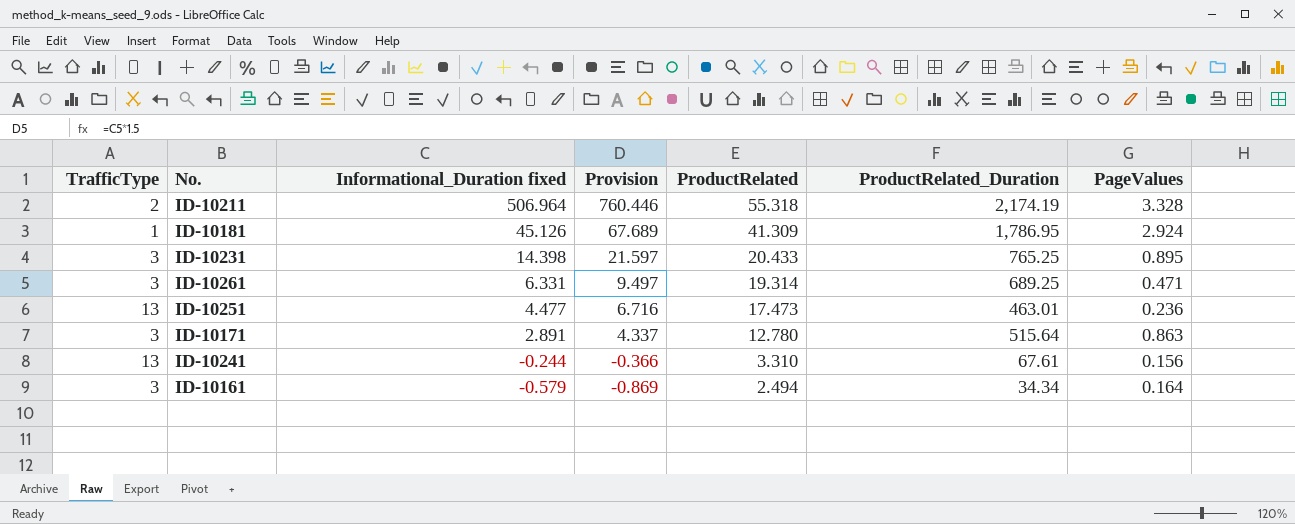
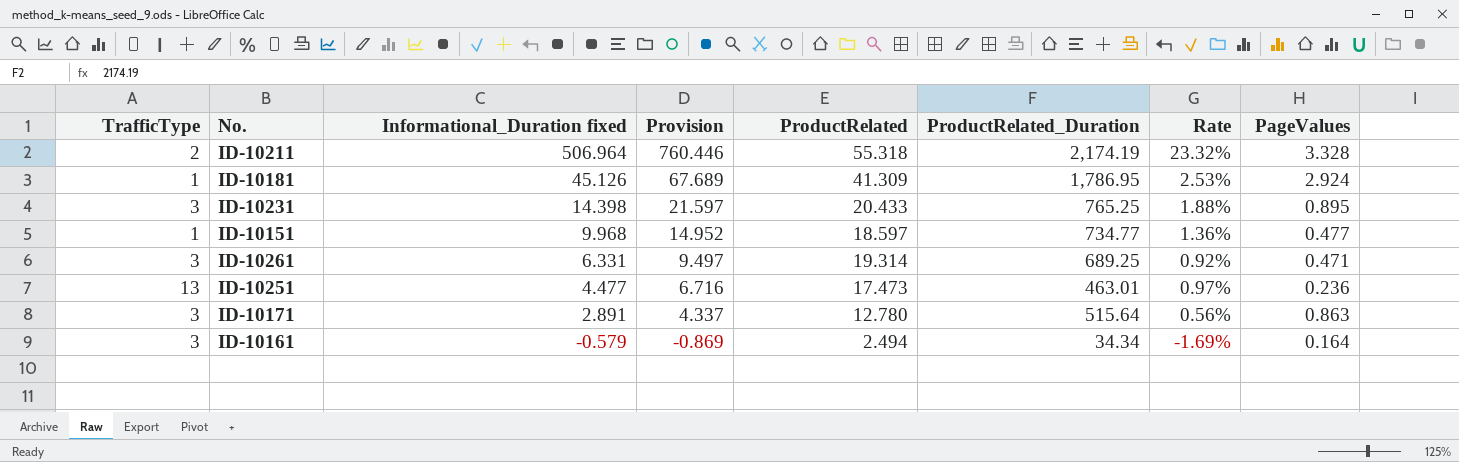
column Rate | formula: none -> [Informational_Duration fixed] / [ProductRelated_Duration]
row ID-10241: 13 | -0.244 | -0.366 | 3.310 | 67.61 | 0.156 -> none
row ID-10151: none -> 1 | 9.968 | 14.952 | 18.597 | 734.77 | 1.36% | 0.477

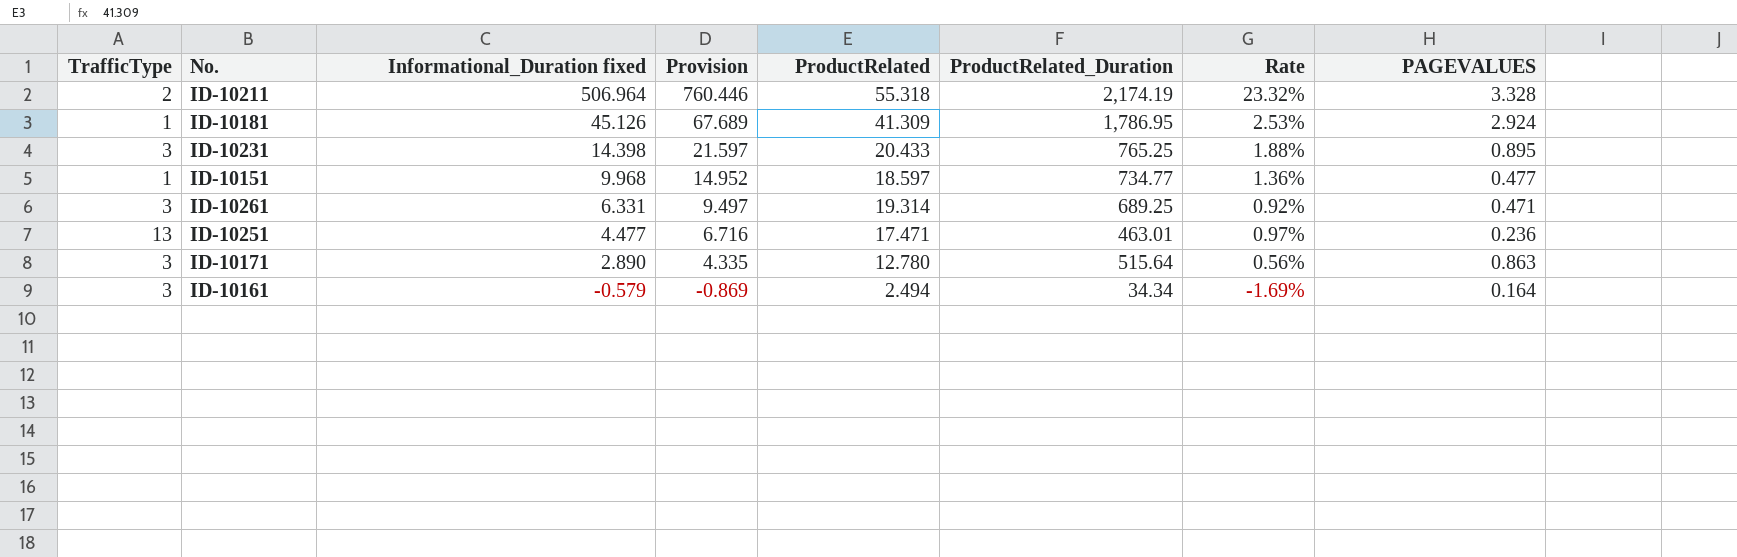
column name: PageValues -> PAGEVALUES
ID-10251 | ProductRelated: 17.473 -> 17.471
ID-10171 | Informational_Duration fixed: 2.891 -> 2.890
ID-10171 | Provision: 4.337 -> 4.335

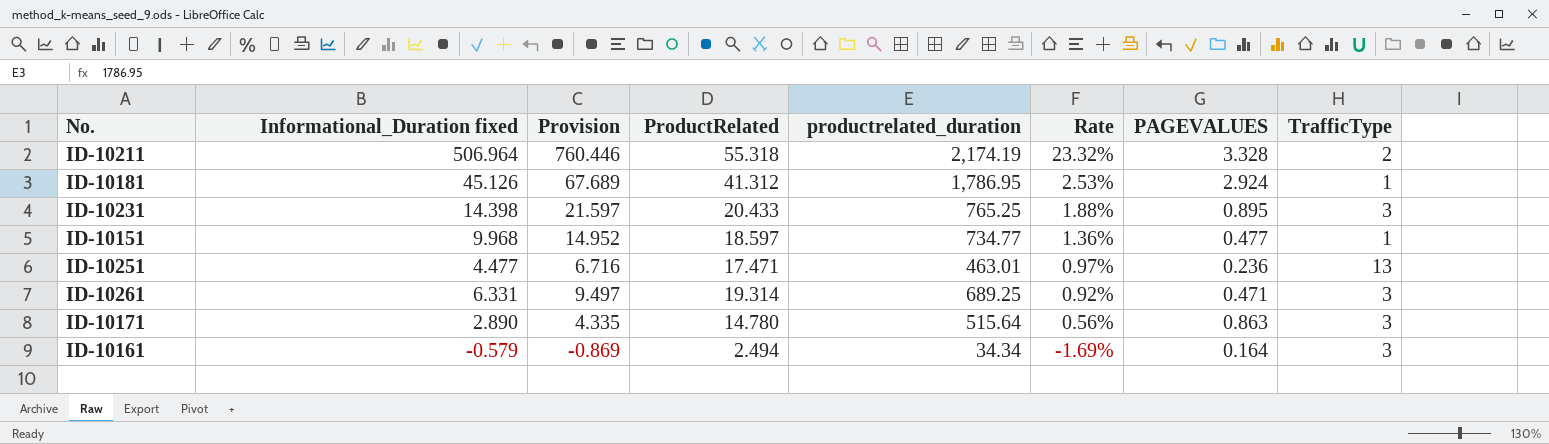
row order: Informational_Duration fixed descending -> Rate descending
column name: ProductRelated_Duration -> productrelated_duration
column TrafficType | position: 1 -> 8
ID-10181 | ProductRelated: 41.309 -> 41.312
ID-10171 | ProductRelated: 12.780 -> 14.780

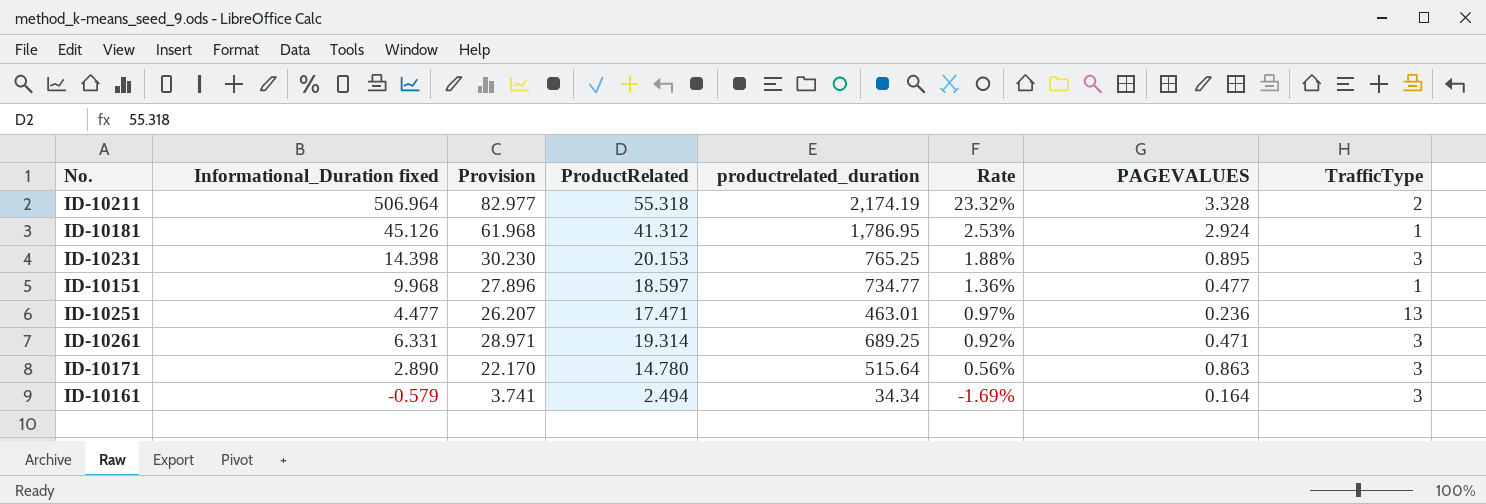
column Provision | formula: [Informational_Duration fixed] * 1.5 -> [ProductRelated] * 1.5
ID-10231 | ProductRelated: 20.433 -> 20.153

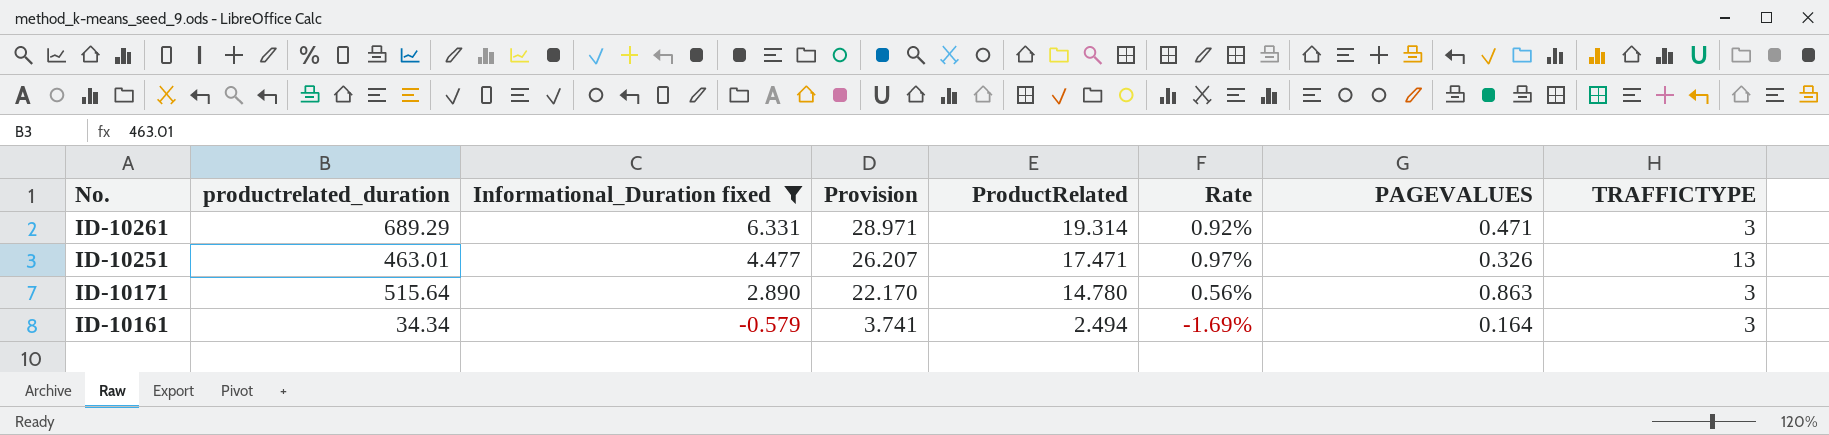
filter: none -> Informational_Duration fixed <= 6.331
row order: Rate descending -> No. descending
column productrelated_duration | position: 5 -> 2
column name: TrafficType -> TRAFFICTYPE
ID-10261 | productrelated_duration: 689.25 -> 689.29
ID-10251 | PAGEVALUES: 0.236 -> 0.326

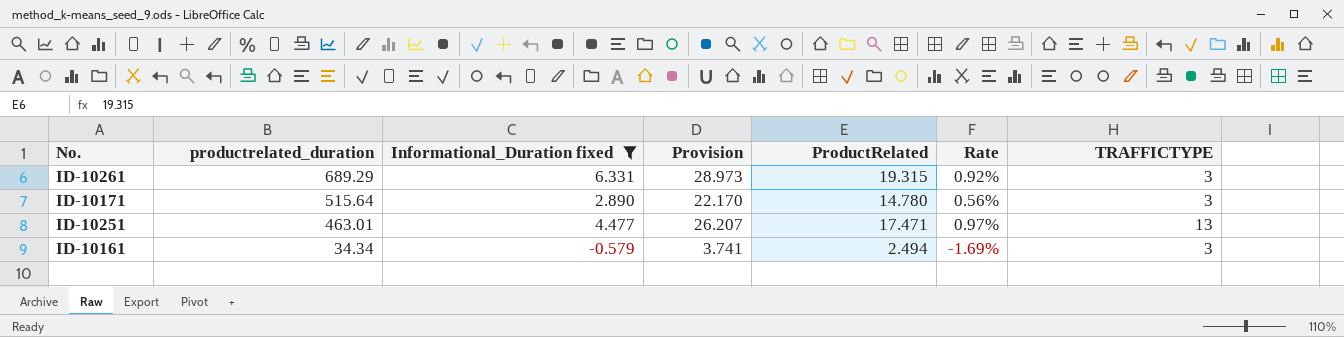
row order: No. descending -> productrelated_duration descending
column PAGEVALUES | position: 7 -> none
ID-10261 | Provision: 28.971 -> 28.973
ID-10261 | ProductRelated: 19.314 -> 19.315

